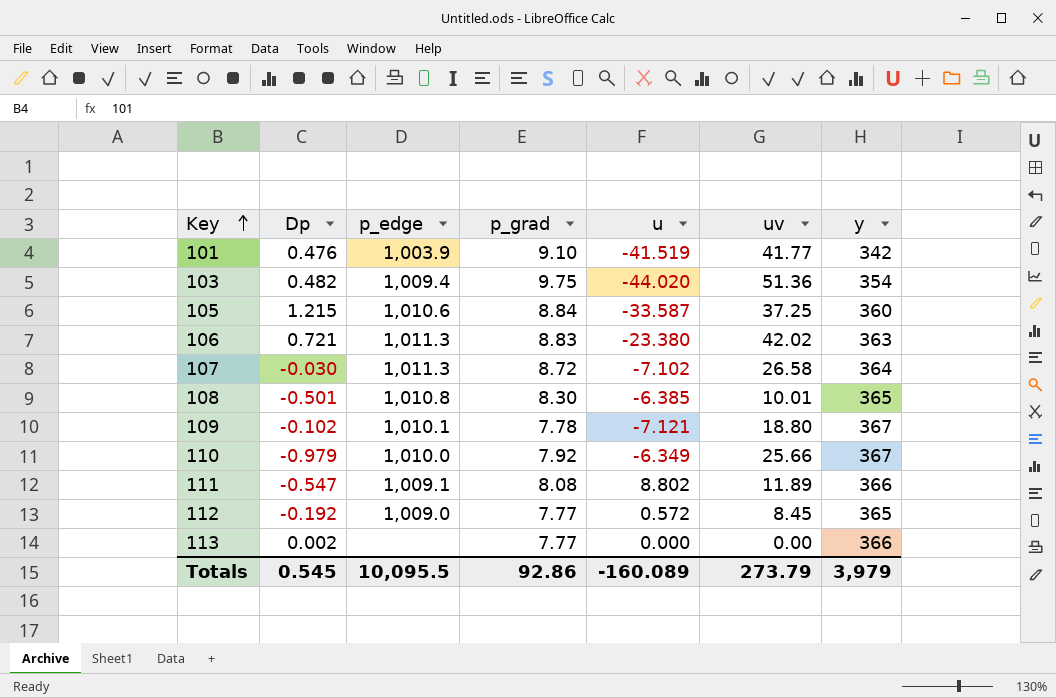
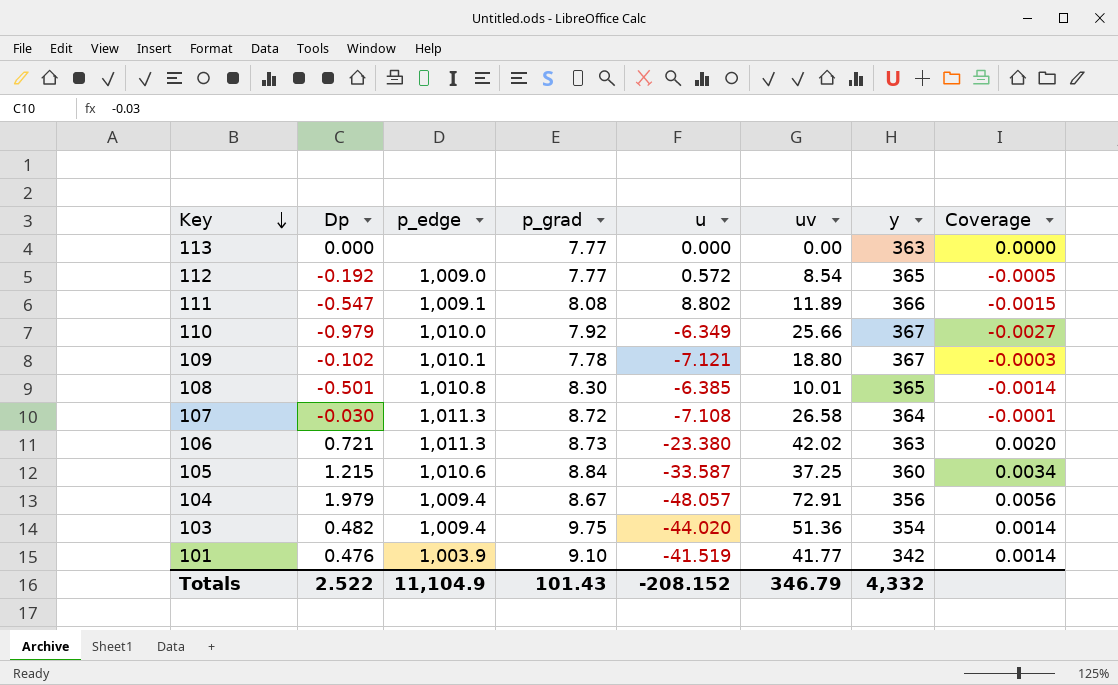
row order: Key ascending -> Key descending
column Coverage | formula: none -> [Dp] / [y]
113 | Dp: 0.002 -> 0.000
113 | y: 366 -> 363
112 | uv: 8.45 -> 8.54
107 | u: -7.102 -> -7.108
106 | p_grad: 8.83 -> 8.73
row 104: none -> 1.979 | 1,009.4 | 8.67 | -48.057 | 72.91 | 356 | 0.0056
Totals | Dp: 0.545 -> 2.522
Totals | p_edge: 10,095.5 -> 11,104.9
Totals | p_grad: 92.86 -> 101.43
Totals | u: -160.089 -> -208.152
Totals | uv: 273.79 -> 346.79
Totals | y: 3,979 -> 4,332

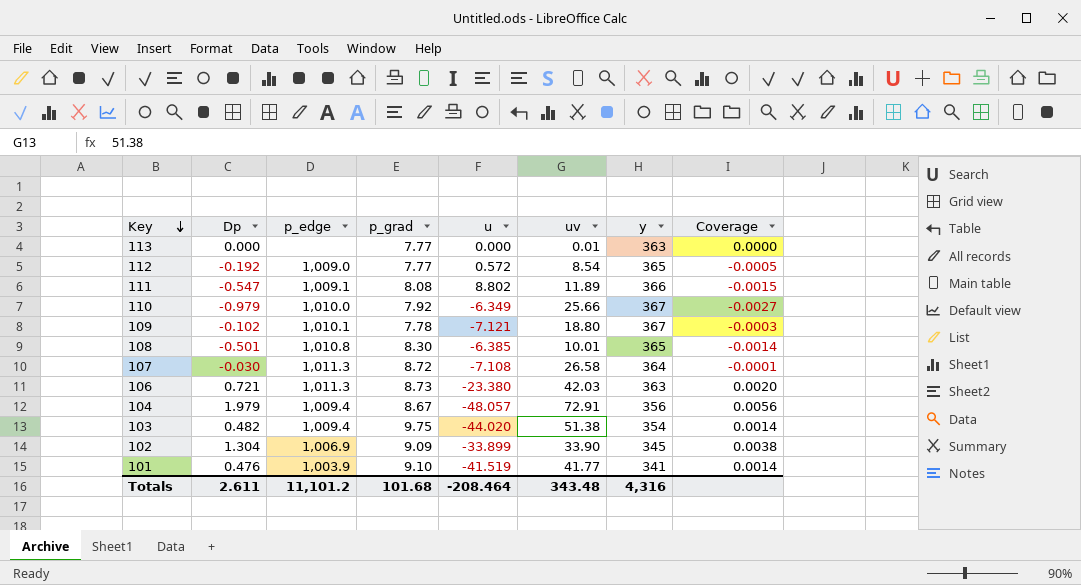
row 105: 1.215 | 1,010.6 | 8.84 | -33.587 | 37.25 | 360 | 0.0034 -> none
113 | uv: 0.00 -> 0.01
106 | uv: 42.02 -> 42.03
103 | uv: 51.36 -> 51.38
row 102: none -> 1.304 | 1,006.9 | 9.09 | -33.899 | 33.90 | 345 | 0.0038
101 | y: 342 -> 341
Totals | Dp: 2.522 -> 2.611
Totals | p_edge: 11,104.9 -> 11,101.2
Totals | p_grad: 101.43 -> 101.68
Totals | u: -208.152 -> -208.464
Totals | uv: 346.79 -> 343.48
Totals | y: 4,332 -> 4,316

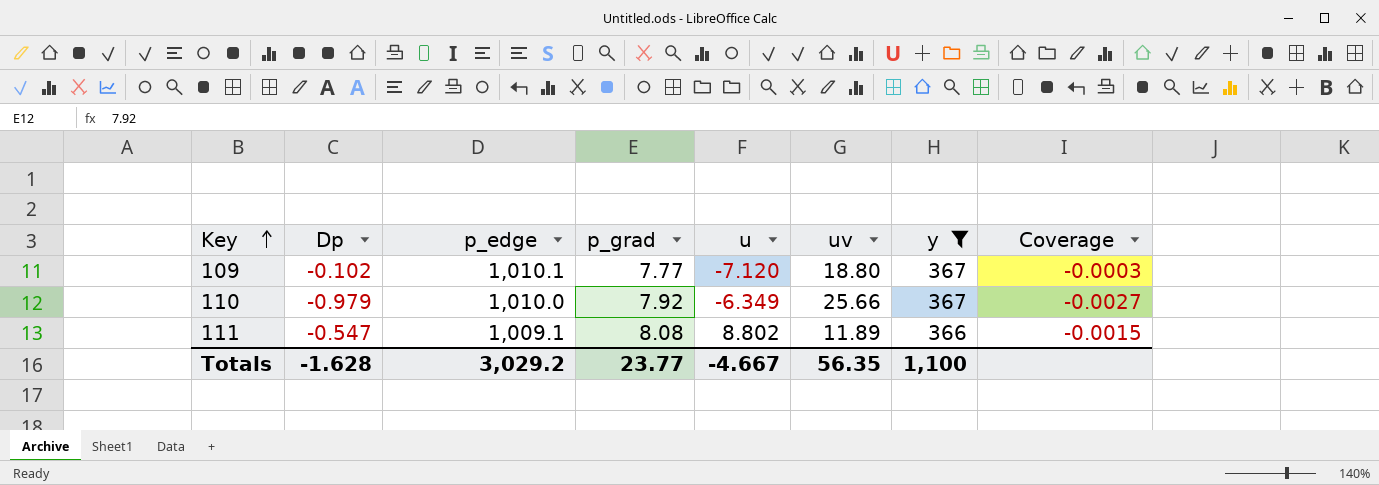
filter: none -> y >= 366
row order: Key descending -> Key ascending
109 | p_grad: 7.78 -> 7.77
109 | u: -7.121 -> -7.120
Totals | Dp: 2.611 -> -1.628
Totals | p_edge: 11,101.2 -> 3,029.2
Totals | p_grad: 101.68 -> 23.77
Totals | u: -208.464 -> -4.667
Totals | uv: 343.48 -> 56.35
Totals | y: 4,316 -> 1,100

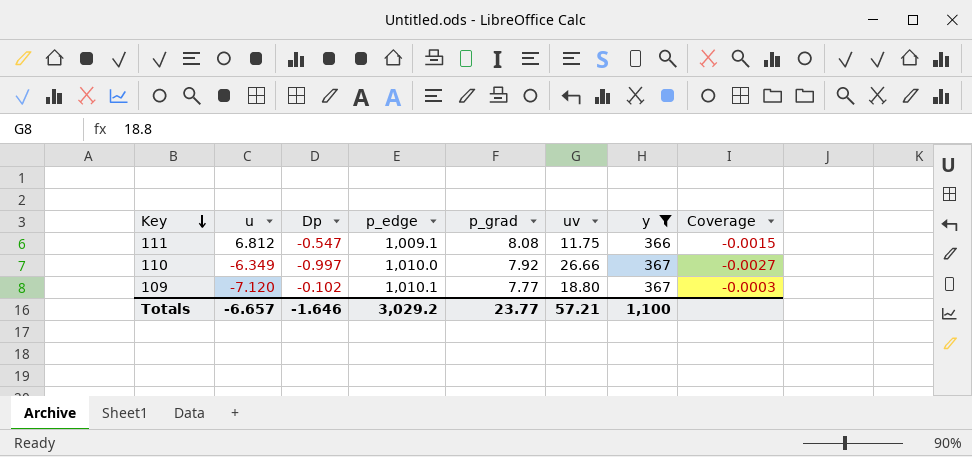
row order: Key ascending -> Key descending
column u | position: 5 -> 2
111 | u: 8.802 -> 6.812
111 | uv: 11.89 -> 11.75
110 | Dp: -0.979 -> -0.997
110 | uv: 25.66 -> 26.66
Totals | u: -4.667 -> -6.657
Totals | Dp: -1.628 -> -1.646
Totals | uv: 56.35 -> 57.21

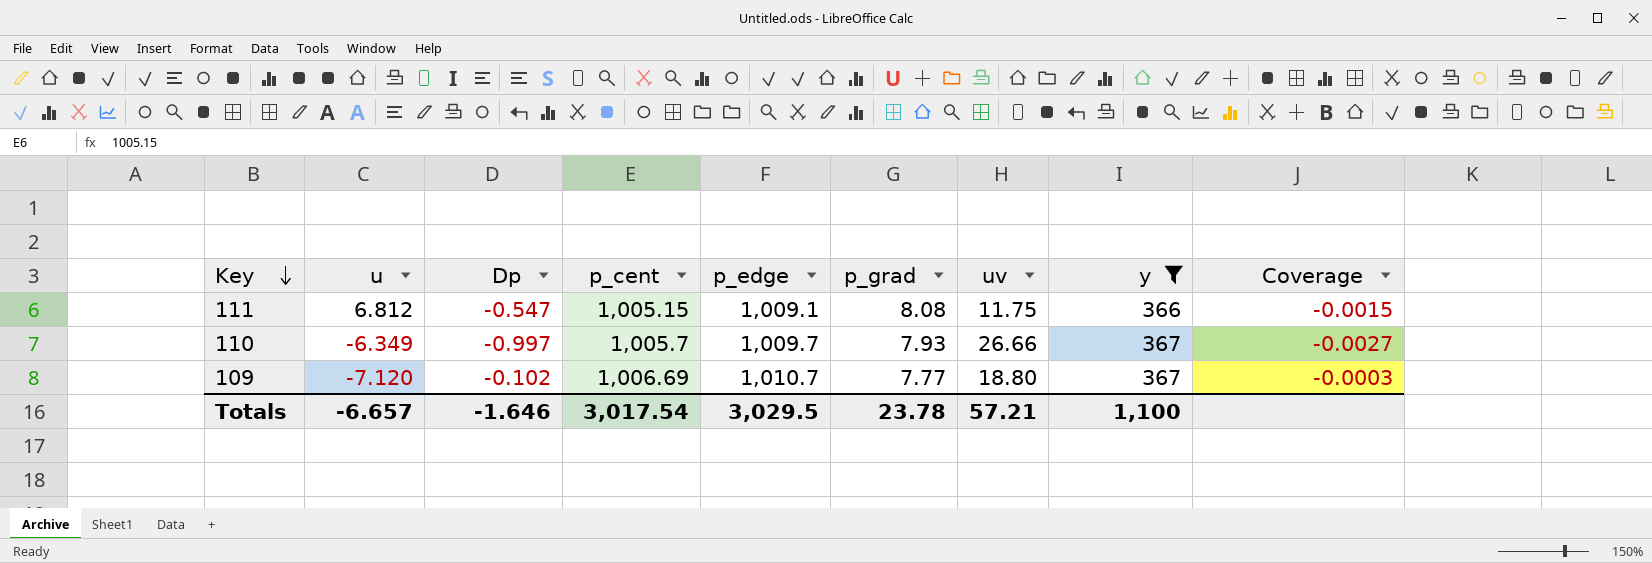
column p_cent | position: none -> 4
110 | p_edge: 1,010.0 -> 1,009.7
110 | p_grad: 7.92 -> 7.93
109 | p_edge: 1,010.1 -> 1,010.7
Totals | p_edge: 3,029.2 -> 3,029.5
Totals | p_grad: 23.77 -> 23.78

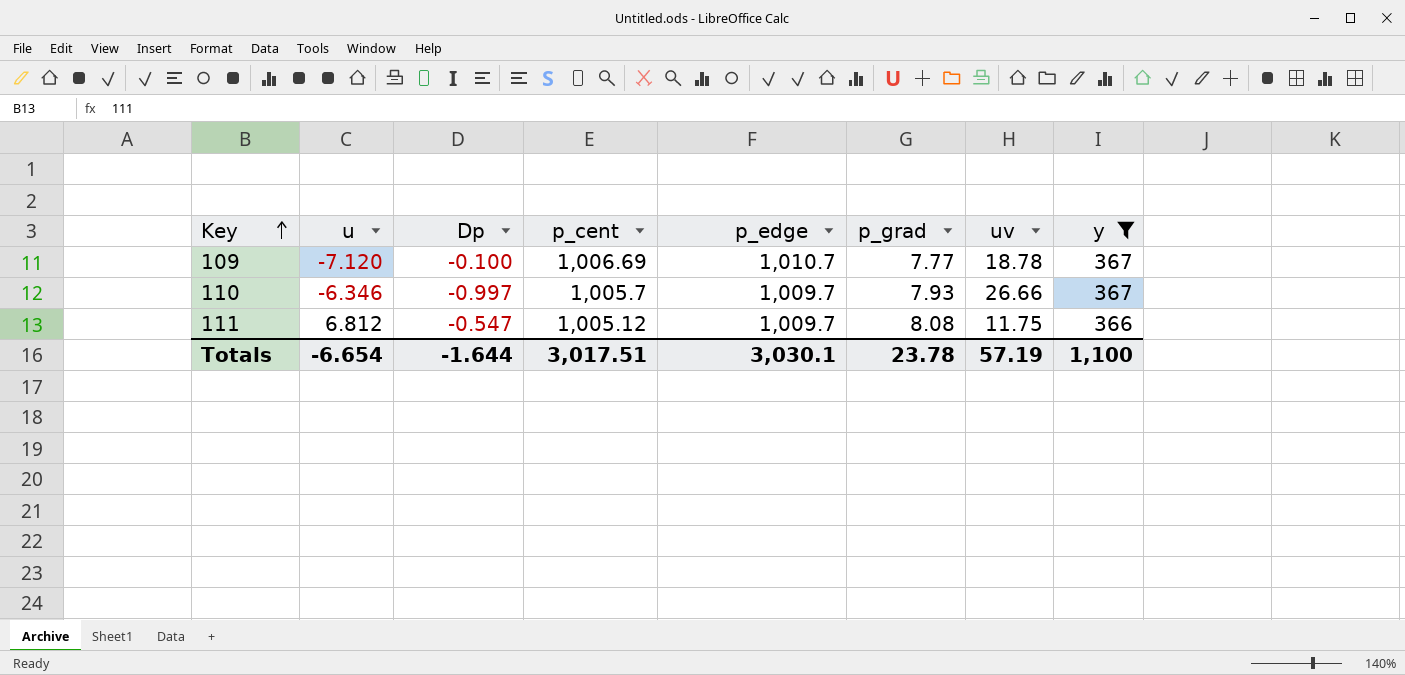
row order: Key descending -> Key ascending
column Coverage | formula: [Dp] / [y] -> none
109 | Dp: -0.102 -> -0.100
109 | uv: 18.80 -> 18.78
110 | u: -6.349 -> -6.346
111 | p_cent: 1,005.15 -> 1,005.12
111 | p_edge: 1,009.1 -> 1,009.7
Totals | u: -6.657 -> -6.654
Totals | Dp: -1.646 -> -1.644
Totals | p_cent: 3,017.54 -> 3,017.51
Totals | p_edge: 3,029.5 -> 3,030.1
Totals | uv: 57.21 -> 57.19

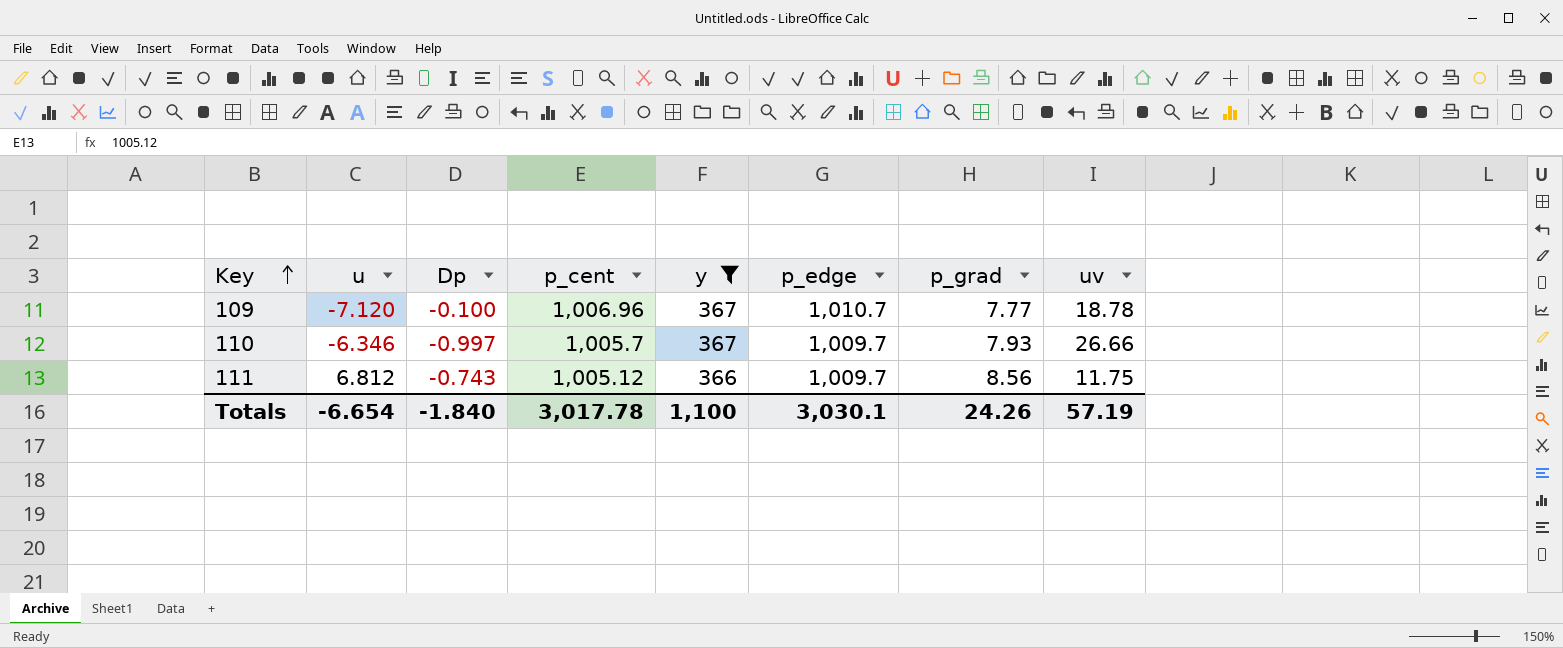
column y | position: 8 -> 5
109 | p_cent: 1,006.69 -> 1,006.96
111 | Dp: -0.547 -> -0.743
111 | p_grad: 8.08 -> 8.56
Totals | Dp: -1.644 -> -1.840
Totals | p_cent: 3,017.51 -> 3,017.78
Totals | p_grad: 23.78 -> 24.26

